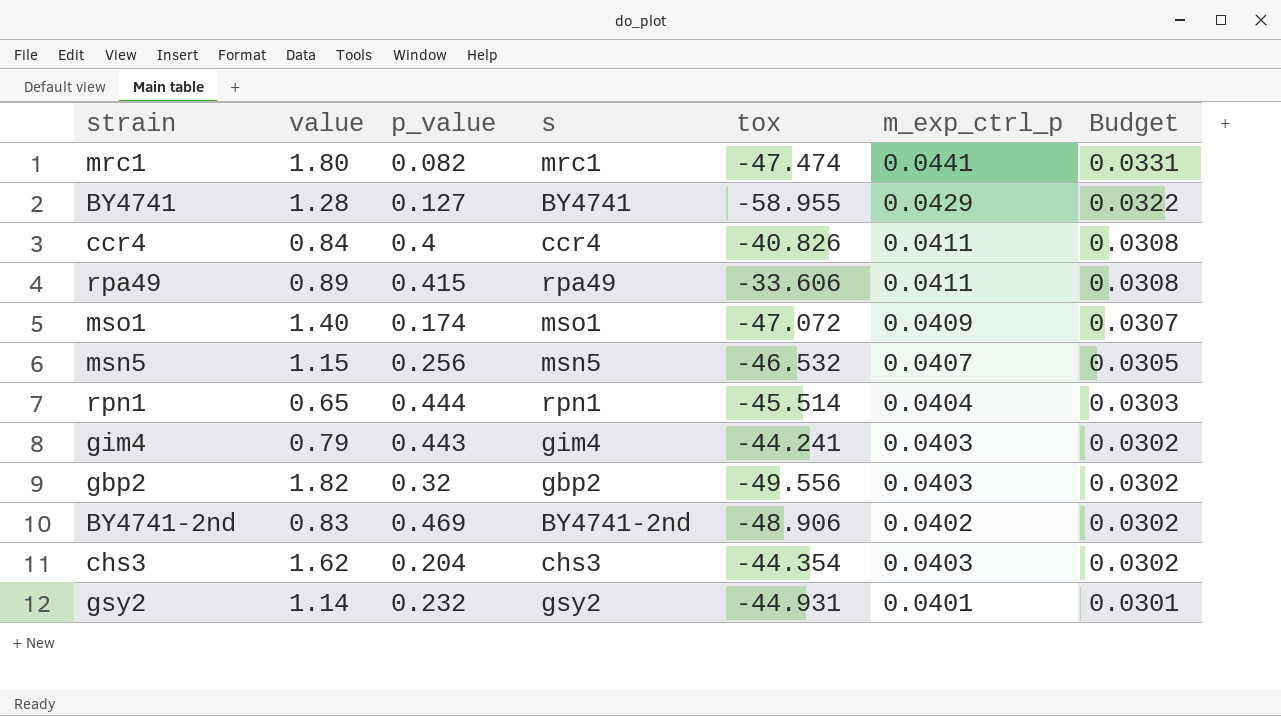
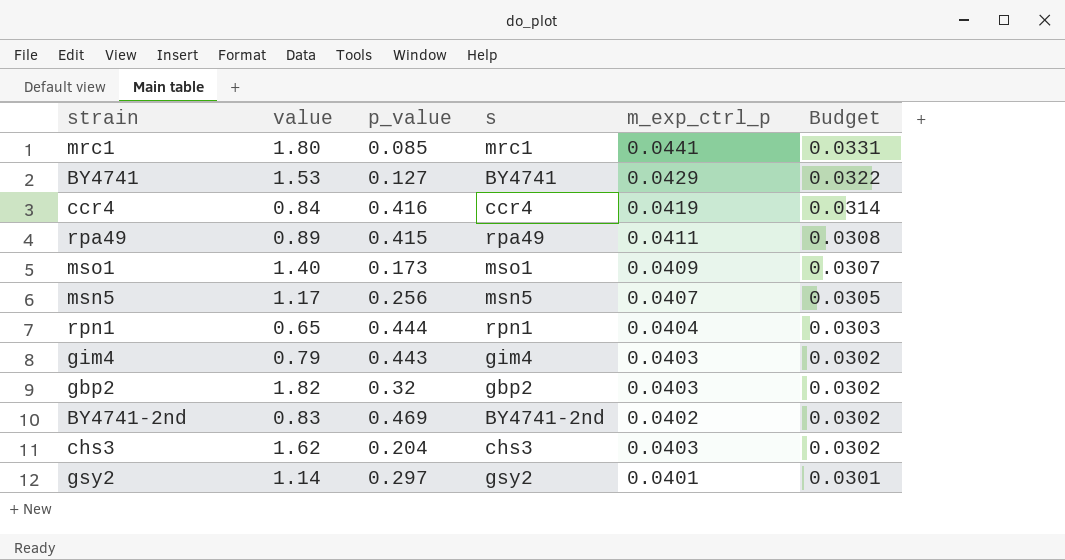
column tox | position: 5 -> none
mrc1 | p_value: 0.082 -> 0.085
BY4741 | value: 1.28 -> 1.53
ccr4 | p_value: 0.4 -> 0.416
ccr4 | m_exp_ctrl_p: 0.0411 -> 0.0419
ccr4 | Budget: 0.0308 -> 0.0314
mso1 | p_value: 0.174 -> 0.173
msn5 | value: 1.15 -> 1.17
gsy2 | p_value: 0.232 -> 0.297

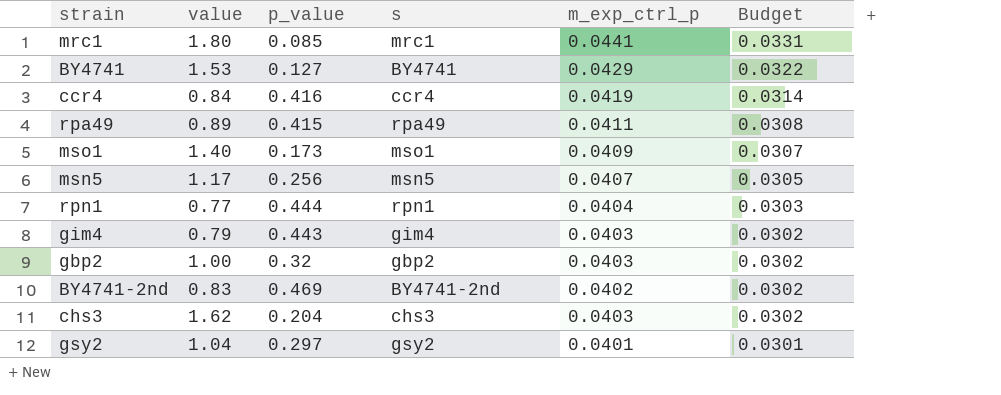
rpn1 | value: 0.65 -> 0.77
gbp2 | value: 1.82 -> 1.00
gsy2 | value: 1.14 -> 1.04

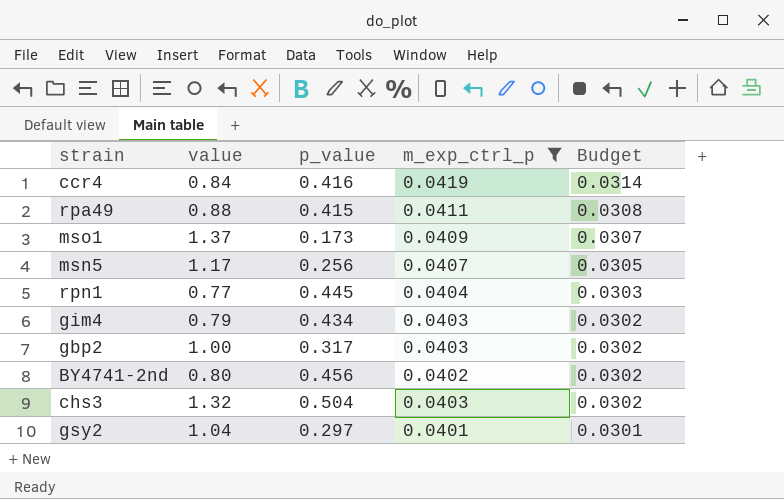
filter: none -> m_exp_ctrl_p <= 0.0419
column s | position: 4 -> none
rpa49 | value: 0.89 -> 0.88
mso1 | value: 1.40 -> 1.37
rpn1 | p_value: 0.444 -> 0.445
gim4 | p_value: 0.443 -> 0.434
gbp2 | p_value: 0.32 -> 0.317
BY4741-2nd | value: 0.83 -> 0.80
BY4741-2nd | p_value: 0.469 -> 0.456
chs3 | value: 1.62 -> 1.32
chs3 | p_value: 0.204 -> 0.504

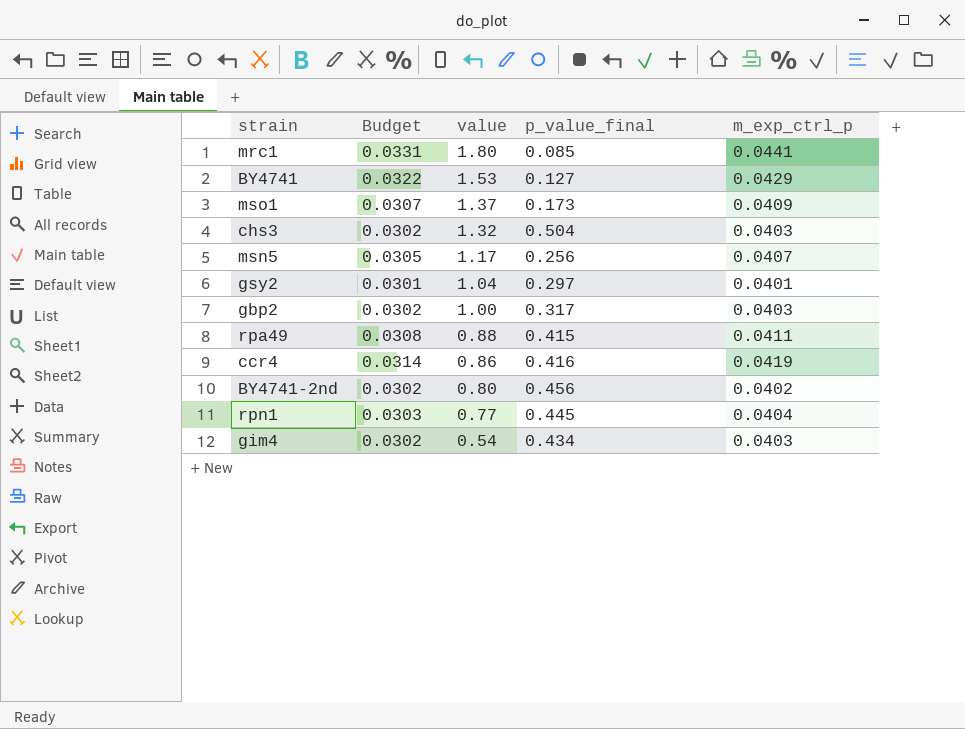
filter: m_exp_ctrl_p <= 0.0419 -> none
row order: Budget descending -> value descending
column Budget | position: 5 -> 2
column name: p_value -> p_value_final
ccr4 | value: 0.84 -> 0.86
gim4 | value: 0.79 -> 0.54

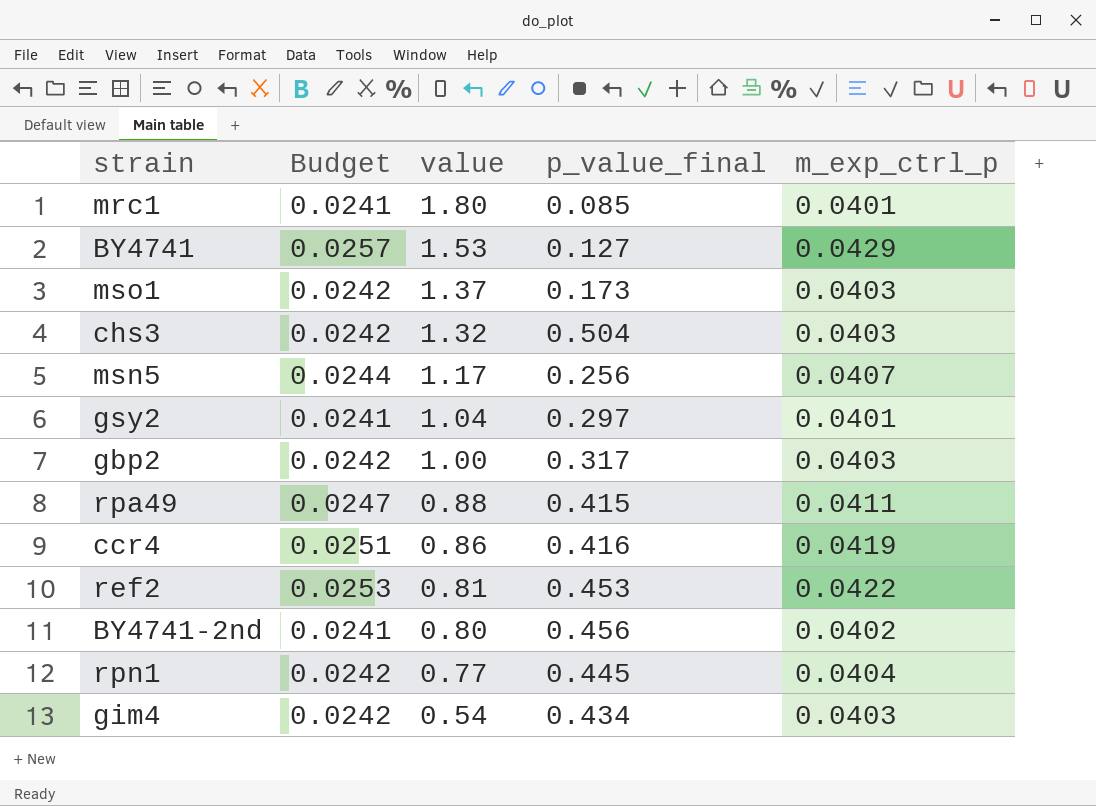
column Budget | formula: [m_exp_ctrl_p] * 0.75 -> [m_exp_ctrl_p] * 0.6
mrc1 | m_exp_ctrl_p: 0.0441 -> 0.0401
mso1 | m_exp_ctrl_p: 0.0409 -> 0.0403
row ref2: none -> 0.0253 | 0.81 | 0.453 | 0.0422

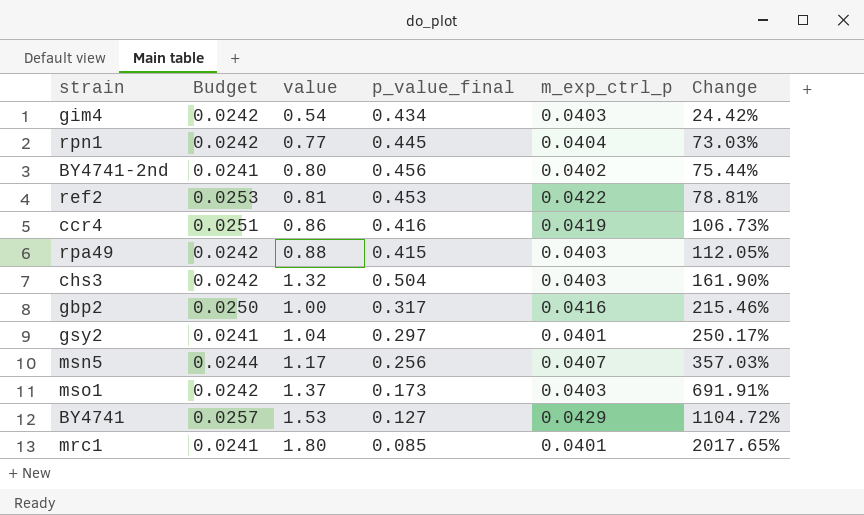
row order: value descending -> Change ascending
column Change | formula: none -> ([value] - [p_value_final]) / [p_value_final]
rpa49 | Budget: 0.0247 -> 0.0242
rpa49 | m_exp_ctrl_p: 0.0411 -> 0.0403
gbp2 | Budget: 0.0242 -> 0.0250
gbp2 | m_exp_ctrl_p: 0.0403 -> 0.0416

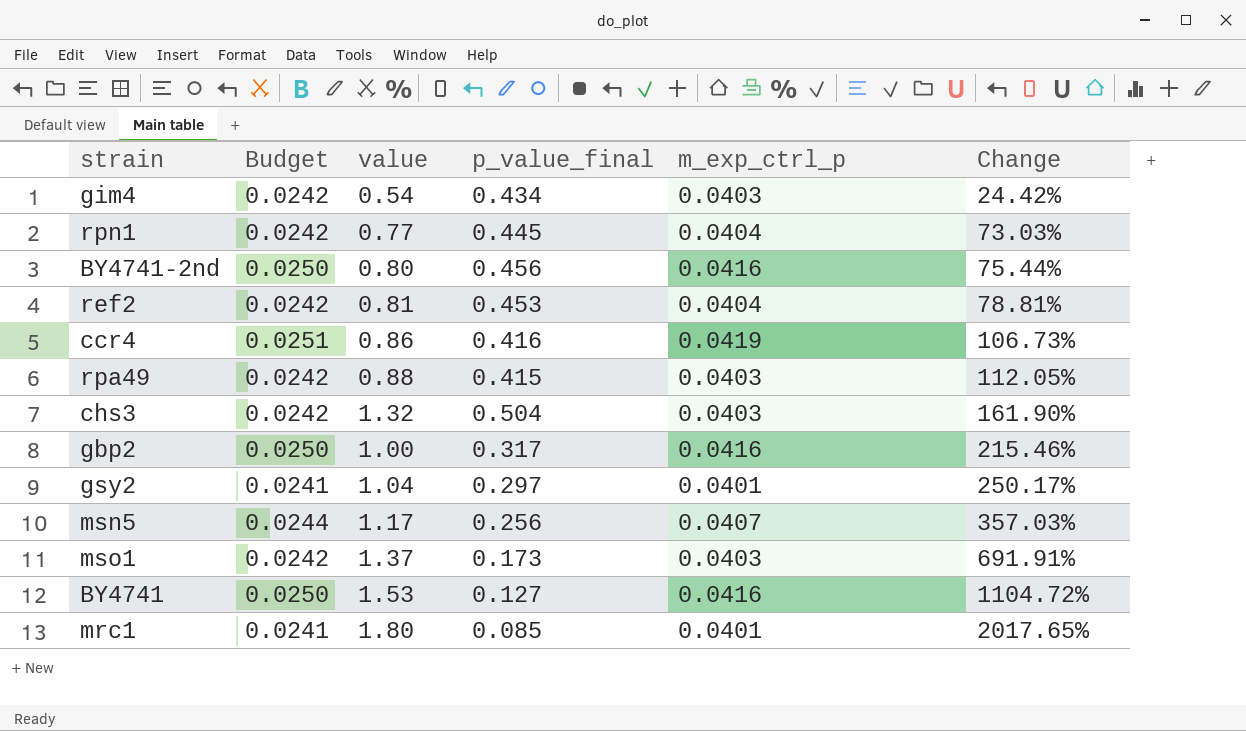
BY4741-2nd | Budget: 0.0241 -> 0.0250
BY4741-2nd | m_exp_ctrl_p: 0.0402 -> 0.0416
ref2 | Budget: 0.0253 -> 0.0242
ref2 | m_exp_ctrl_p: 0.0422 -> 0.0404
BY4741 | Budget: 0.0257 -> 0.0250
BY4741 | m_exp_ctrl_p: 0.0429 -> 0.0416

